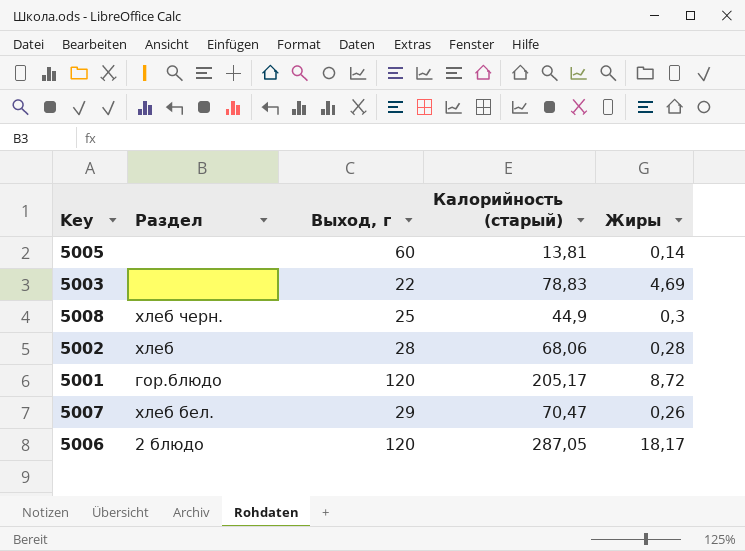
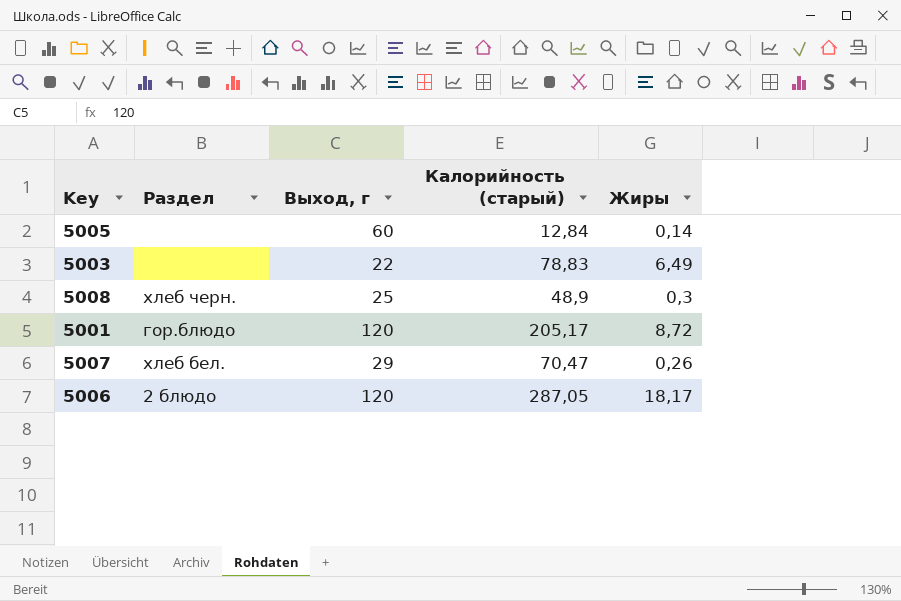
row 5002: хлеб | 28 | 68,06 | 0,28 -> none
5005 | Калорийность (старый): 13,81 -> 12,84
5003 | Жиры: 4,69 -> 6,49
5008 | Калорийность (старый): 44,9 -> 48,9

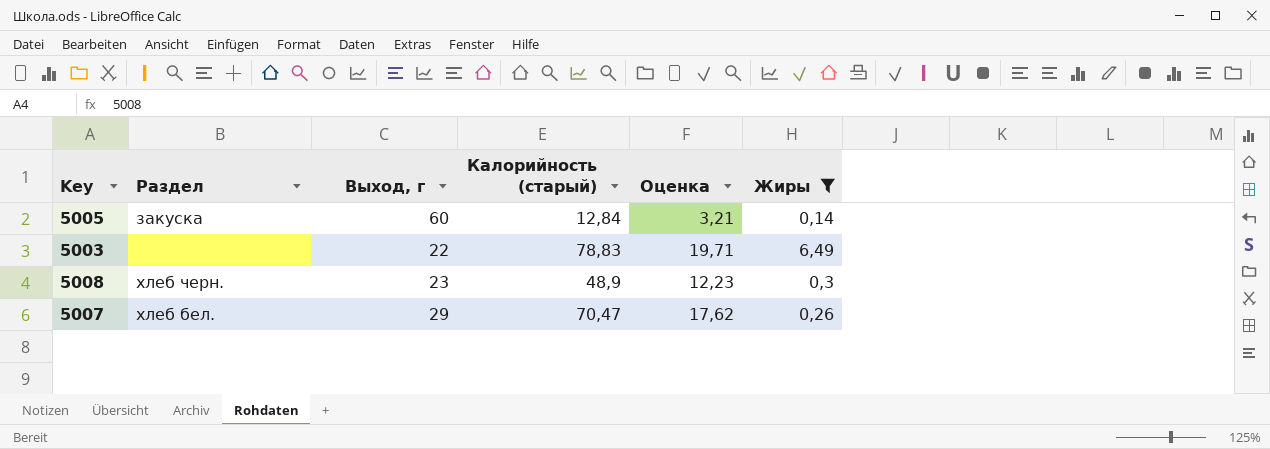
filter: none -> Жиры <= 6,49
column Оценка | formula: none -> [Калорийность (старый)] * 0,25
5005 | Раздел: none -> закуска
5008 | Выход, г: 25 -> 23

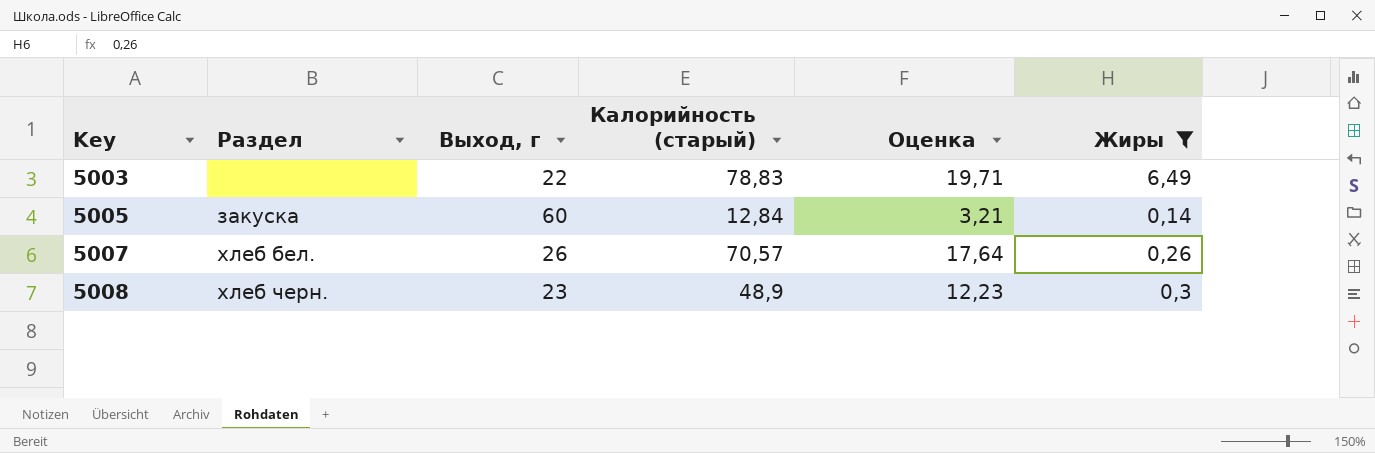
row order: none -> Key ascending
5007 | Выход, г: 29 -> 26
5007 | Калорийность (старый): 70,47 -> 70,57
5007 | Оценка: 17,62 -> 17,64

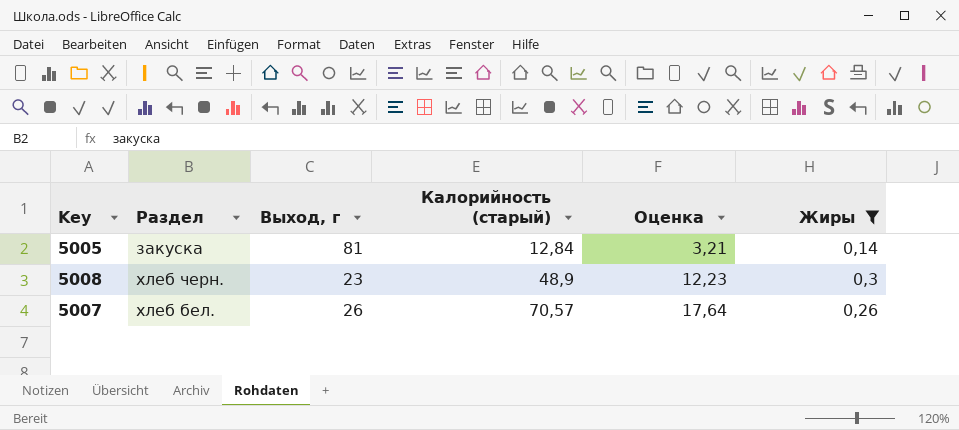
row order: Key ascending -> Калорийность (старый) ascending
row 5003: none | 22 | 78,83 | 19,71 | 6,49 -> none
5005 | Выход, г: 60 -> 81

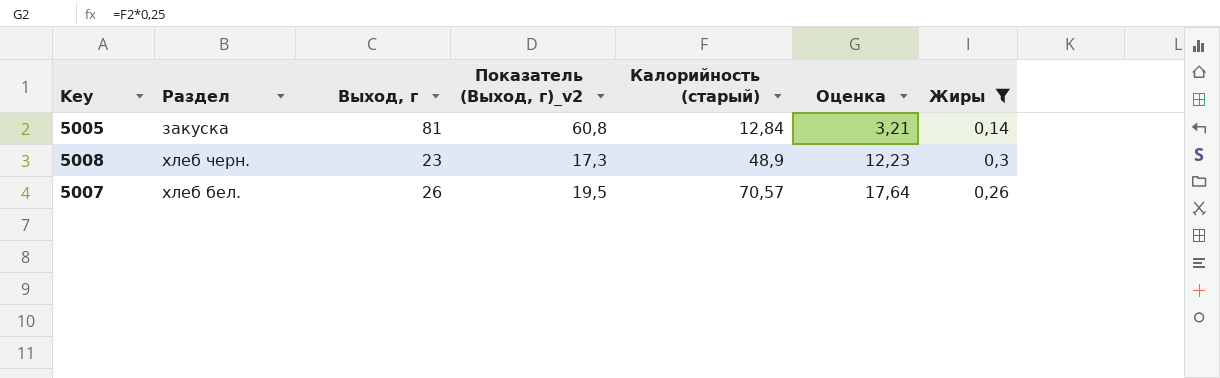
column Показатель (Выход, г)_v2 | formula: none -> [Выход, г] * 0,75

